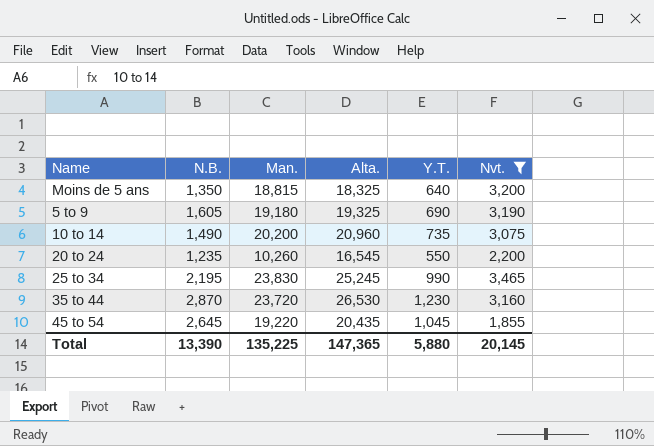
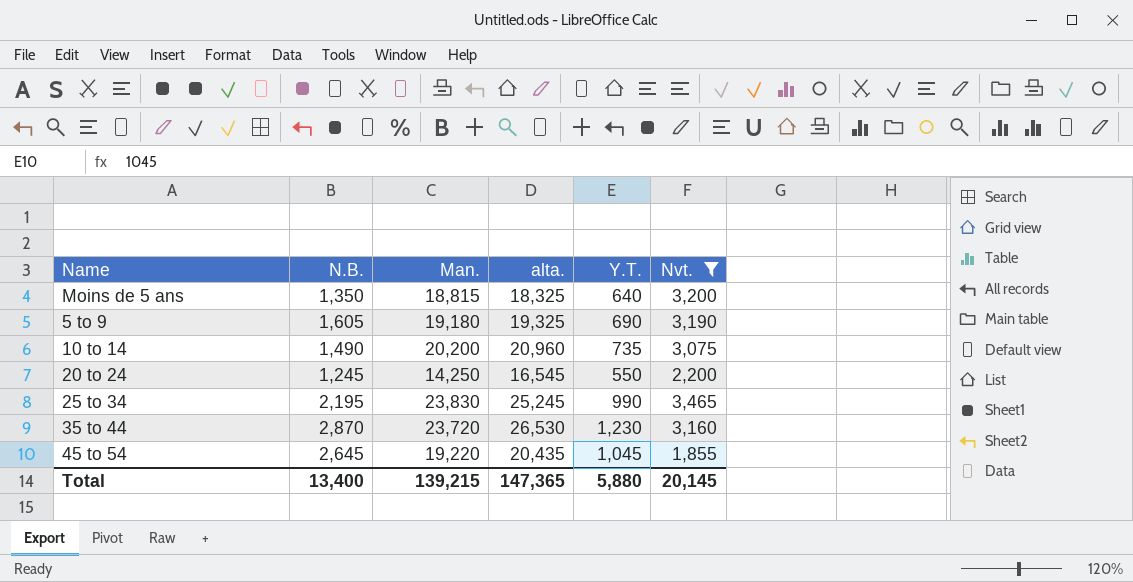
column name: Alta. -> alta.
20 to 24 | N.B.: 1,235 -> 1,245
20 to 24 | Man.: 10,260 -> 14,250
Total | N.B.: 13,390 -> 13,400
Total | Man.: 135,225 -> 139,215

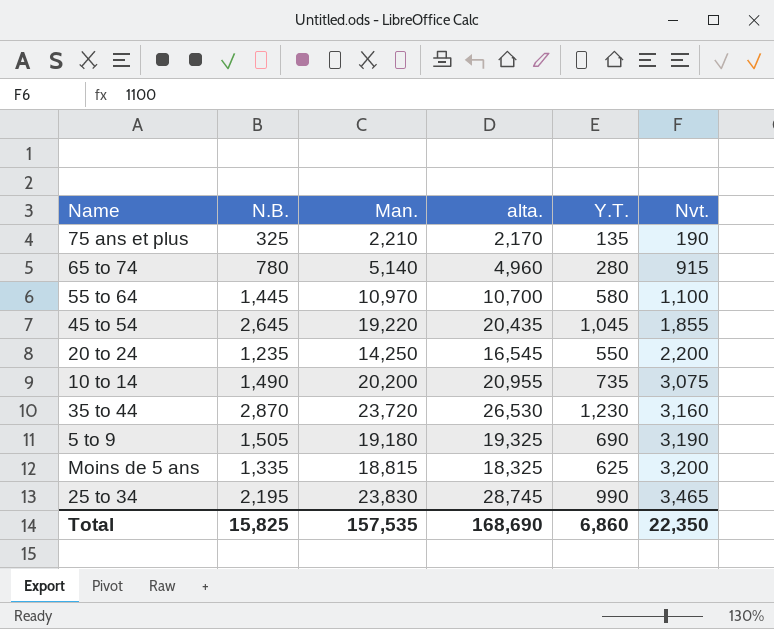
filter: Nvt. >= 1,855 -> none
row order: none -> Nvt. ascending
20 to 24 | N.B.: 1,245 -> 1,235
10 to 14 | alta.: 20,960 -> 20,955
5 to 9 | N.B.: 1,605 -> 1,505
Moins de 5 ans | N.B.: 1,350 -> 1,335
Moins de 5 ans | Y.T.: 640 -> 625
25 to 34 | alta.: 25,245 -> 28,745
Total | N.B.: 13,400 -> 15,825
Total | Man.: 139,215 -> 157,535
Total | alta.: 147,365 -> 168,690
Total | Y.T.: 5,880 -> 6,860
Total | Nvt.: 20,145 -> 22,350

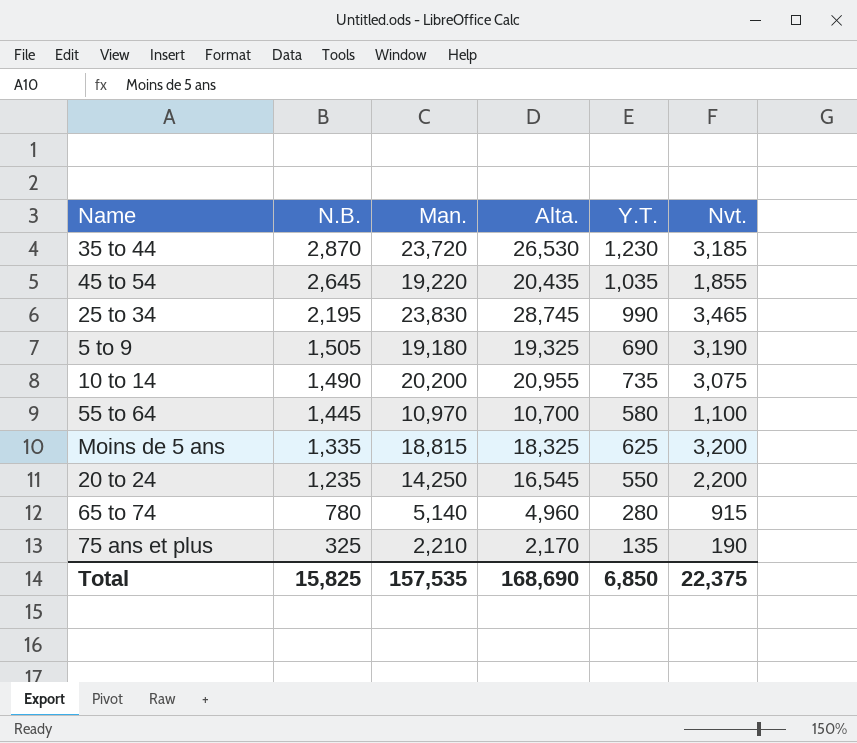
row order: Nvt. ascending -> N.B. descending
column name: alta. -> Alta.
35 to 44 | Nvt.: 3,160 -> 3,185
45 to 54 | Y.T.: 1,045 -> 1,035
Total | Y.T.: 6,860 -> 6,850
Total | Nvt.: 22,350 -> 22,375

